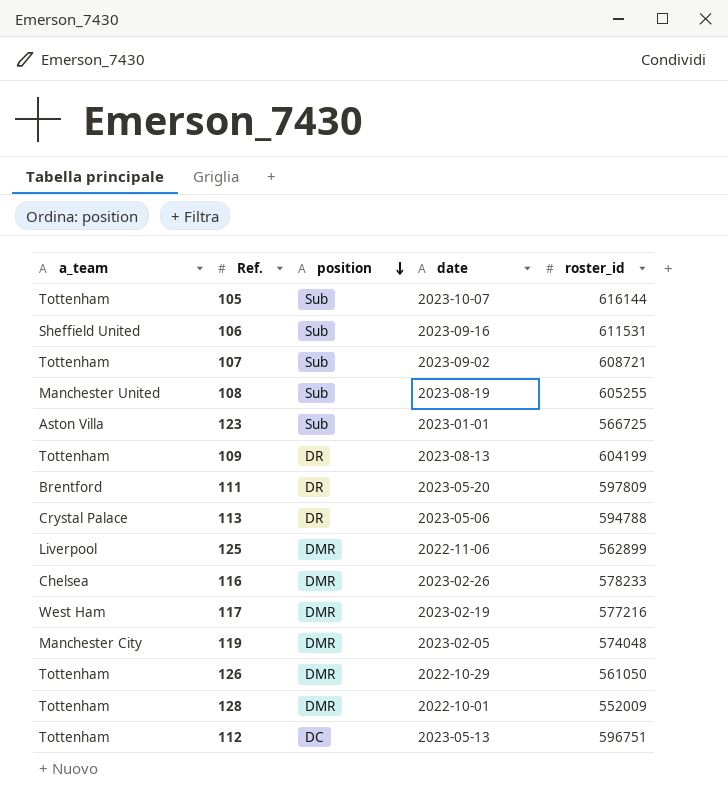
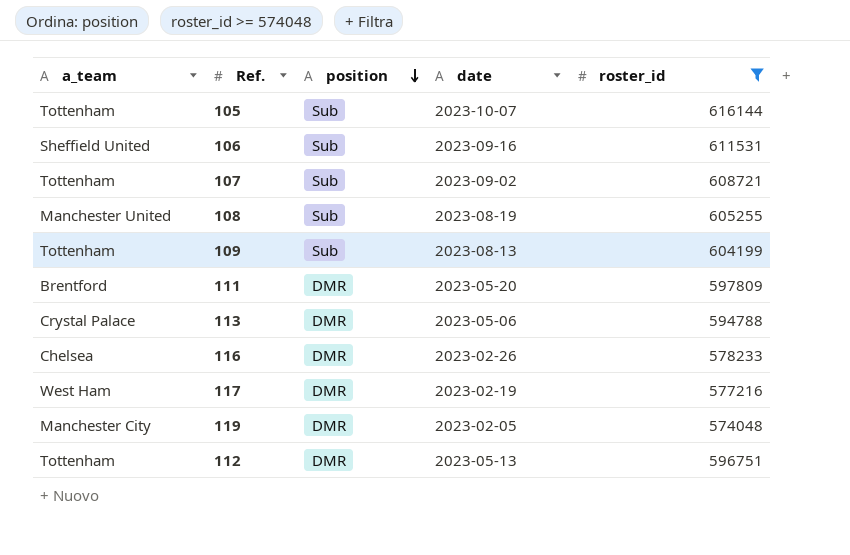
filter: none -> roster_id >= 574048
109 | position: DR -> Sub
111 | position: DR -> DMR
113 | position: DR -> DMR
112 | position: DC -> DMR

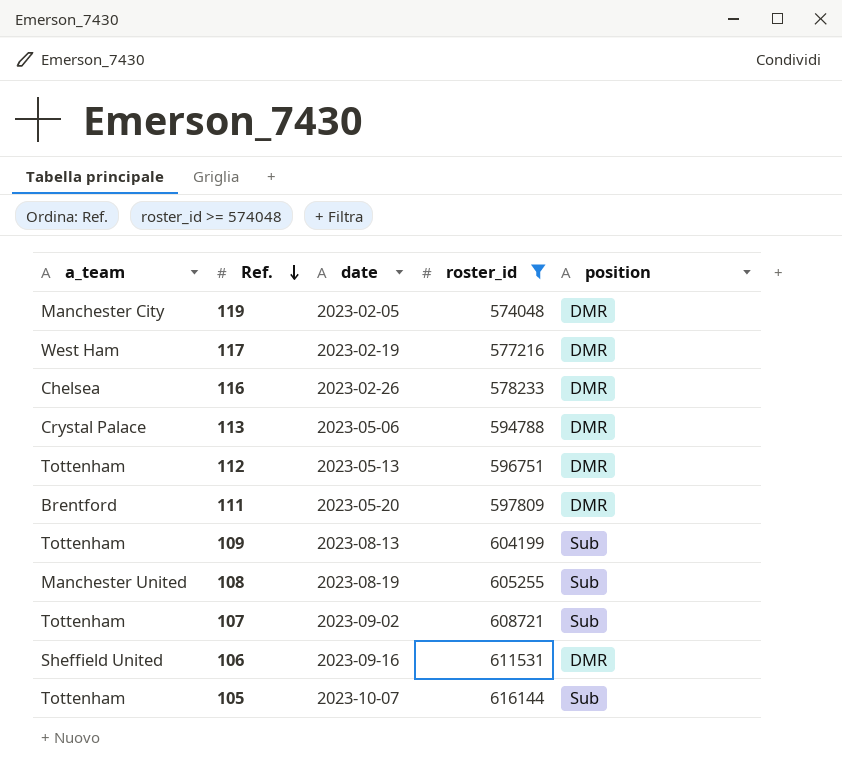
row order: position descending -> Ref. descending
column position | position: 3 -> 5
106 | position: Sub -> DMR

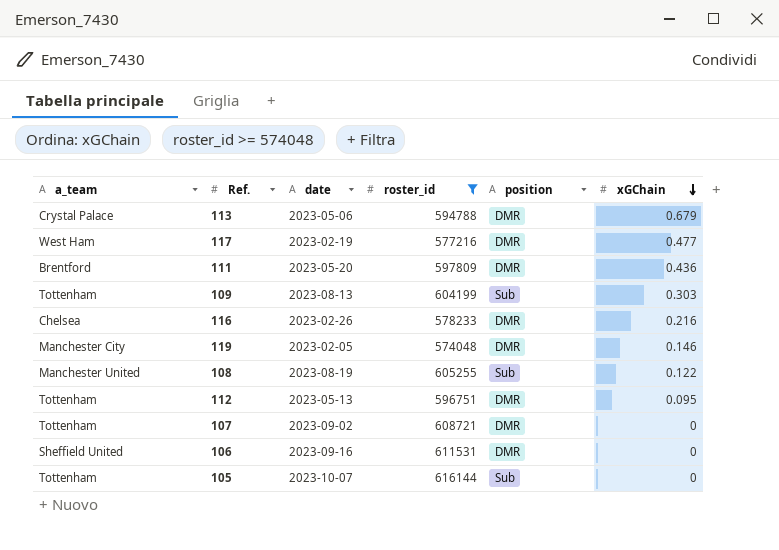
row order: Ref. descending -> xGChain descending
column xGChain | position: none -> 6
107 | position: Sub -> DMR

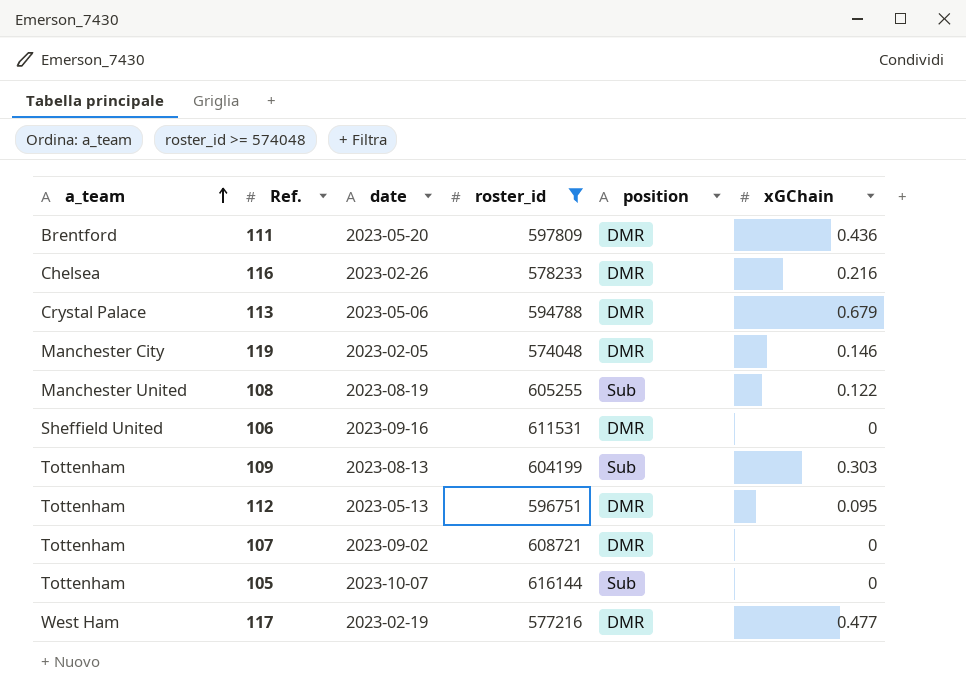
row order: xGChain descending -> a_team ascending

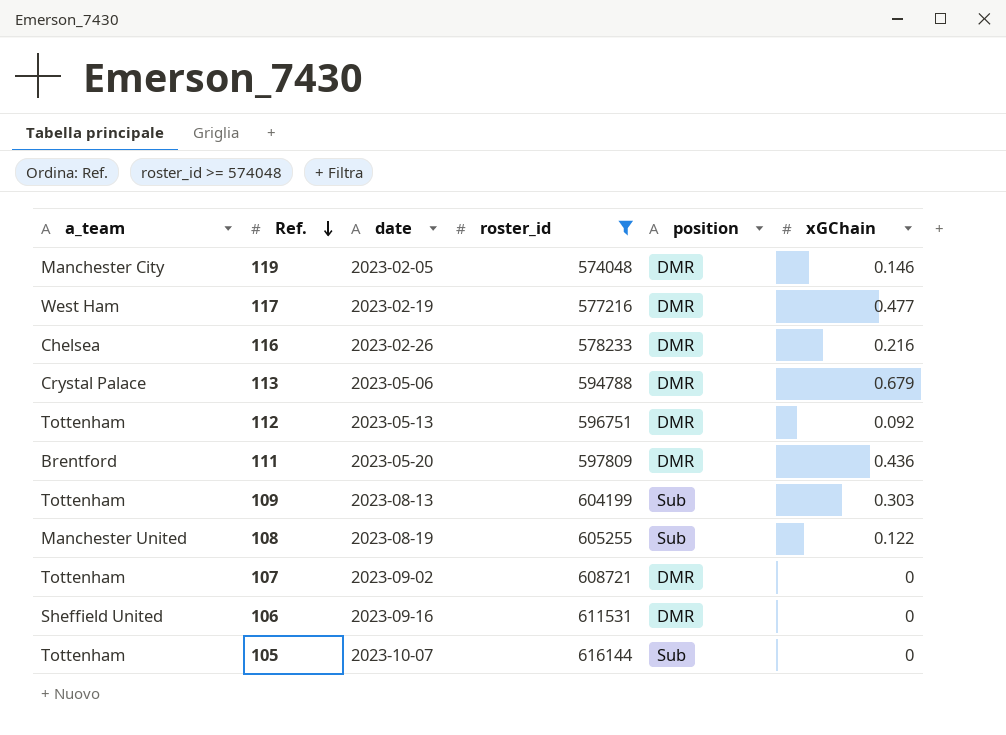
row order: a_team ascending -> Ref. descending
112 | xGChain: 0.095 -> 0.092

